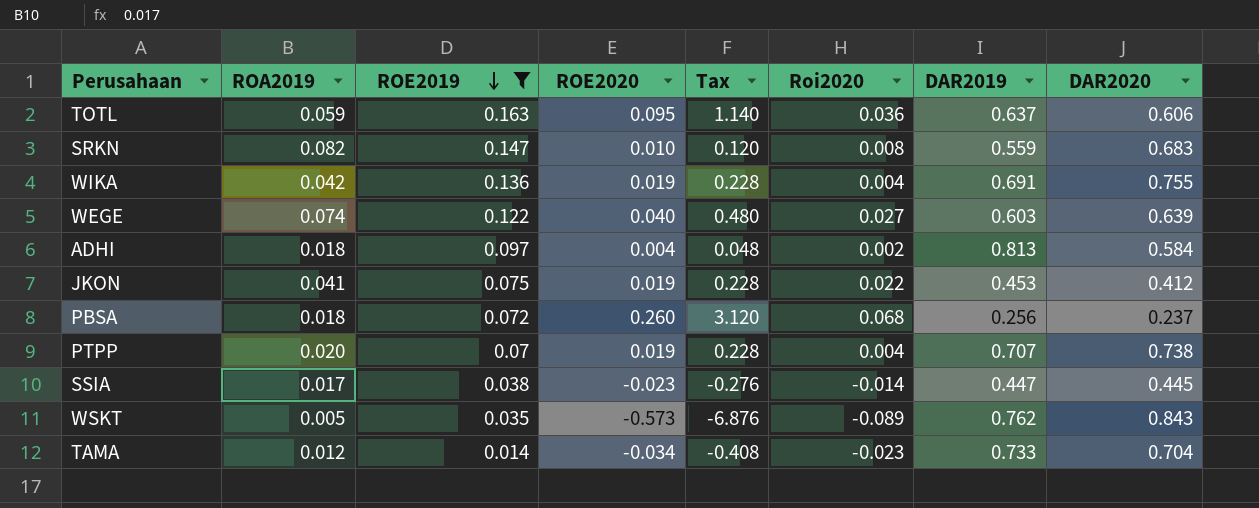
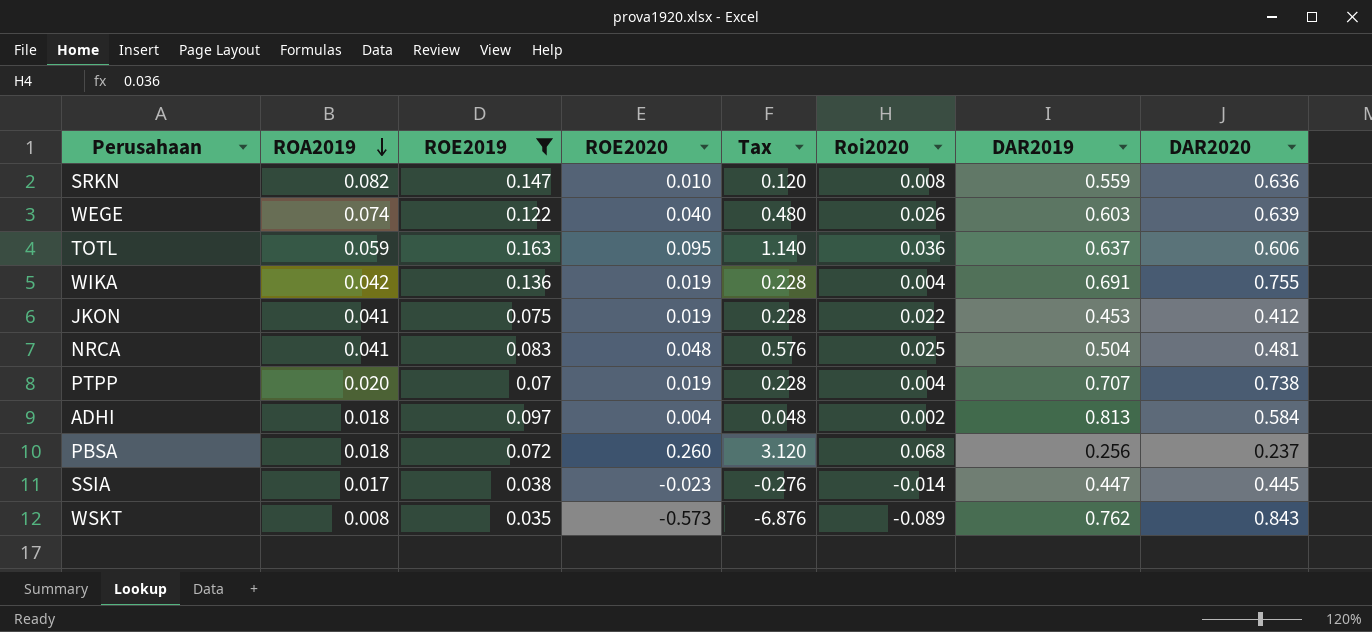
row order: ROE2019 descending -> ROA2019 descending
row TAMA: 0.012 | 0.014 | -0.034 | -0.408 | -0.023 | 0.733 | 0.704 -> none
SRKN | DAR2020: 0.683 -> 0.636
WEGE | Roi2020: 0.027 -> 0.026
row NRCA: none -> 0.041 | 0.083 | 0.048 | 0.576 | 0.025 | 0.504 | 0.481
WSKT | ROA2019: 0.005 -> 0.008

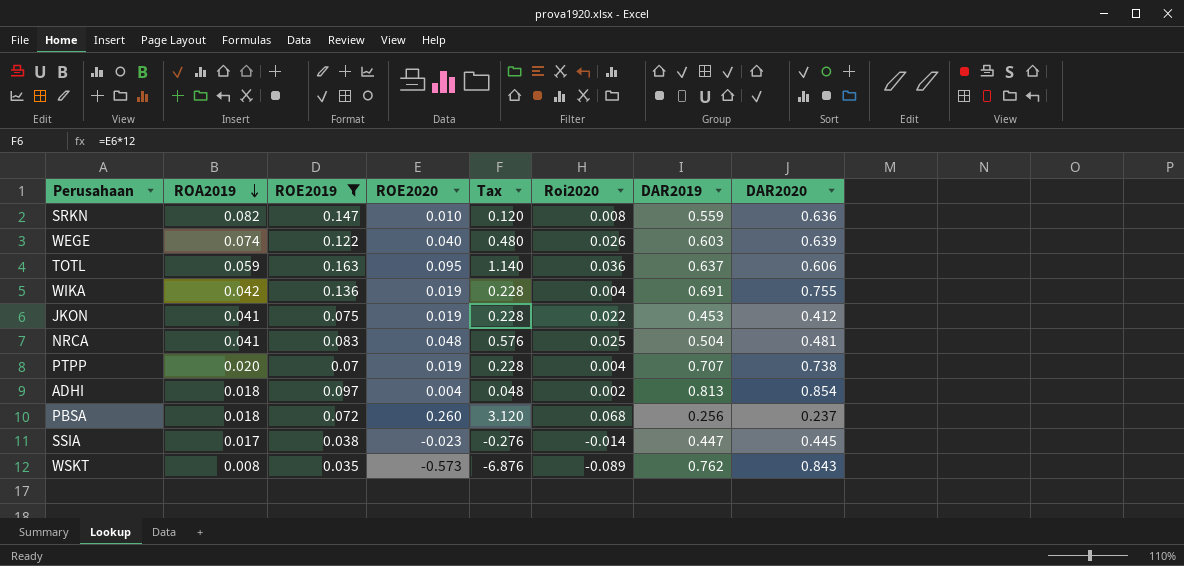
ADHI | DAR2020: 0.584 -> 0.854

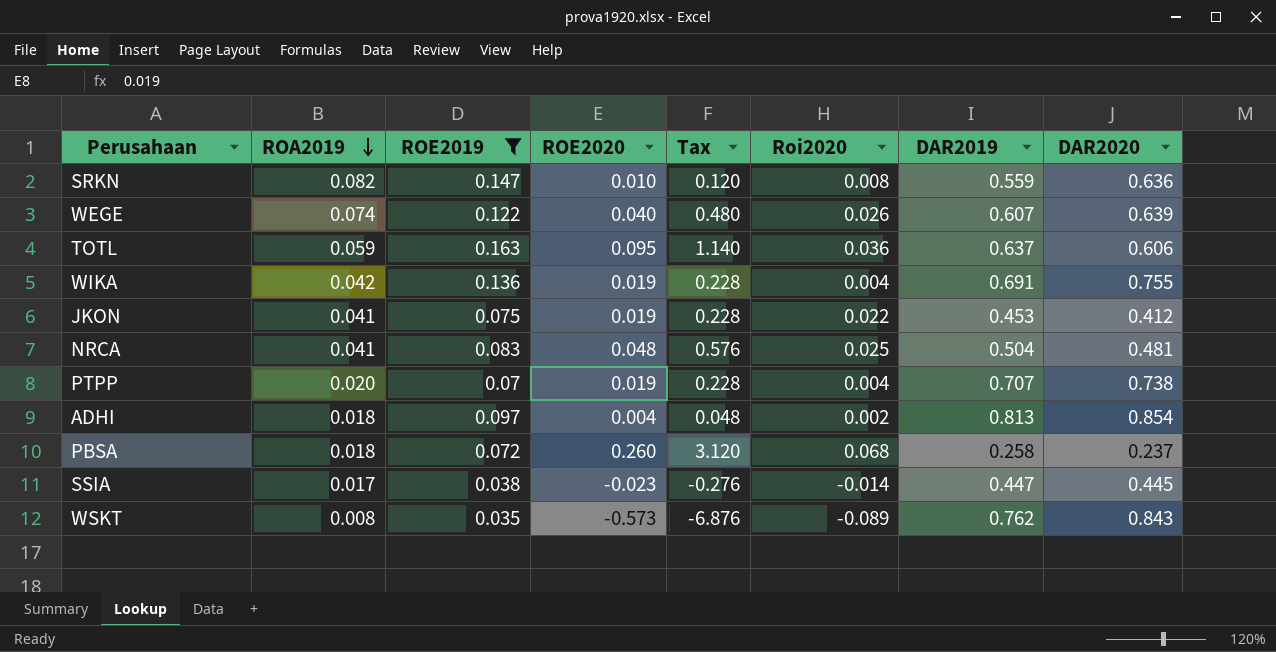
WEGE | DAR2019: 0.603 -> 0.607
PBSA | DAR2019: 0.256 -> 0.258

